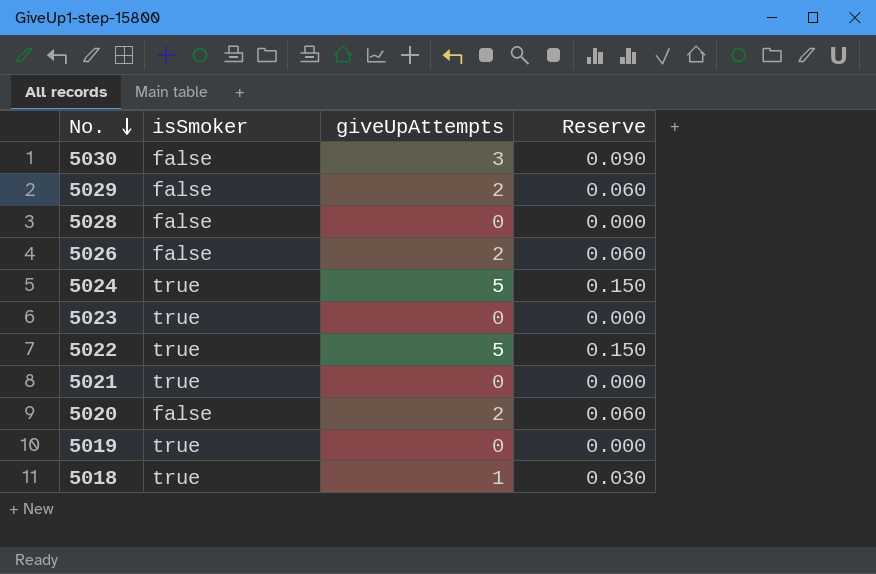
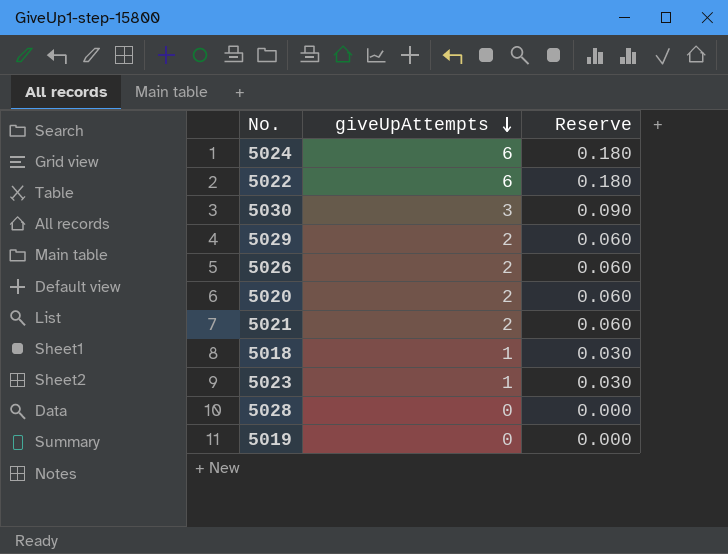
row order: No. descending -> giveUpAttempts descending
column isSmoker | position: 2 -> none
5024 | giveUpAttempts: 5 -> 6
5024 | Reserve: 0.150 -> 0.180
5022 | giveUpAttempts: 5 -> 6
5022 | Reserve: 0.150 -> 0.180
5021 | giveUpAttempts: 0 -> 2
5021 | Reserve: 0.000 -> 0.060
5023 | giveUpAttempts: 0 -> 1
5023 | Reserve: 0.000 -> 0.030

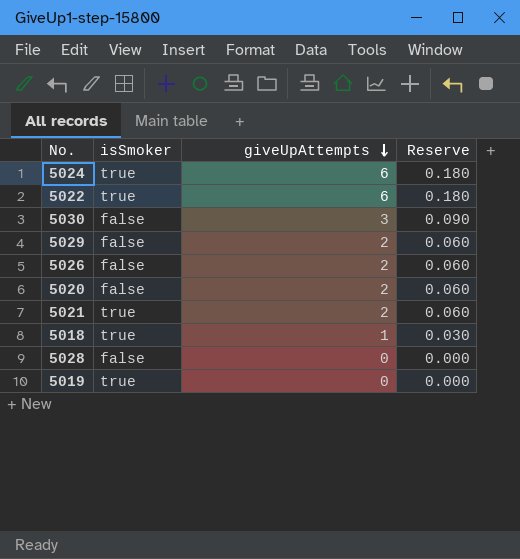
column isSmoker | position: none -> 2
row 5023: 1 | 0.030 -> none

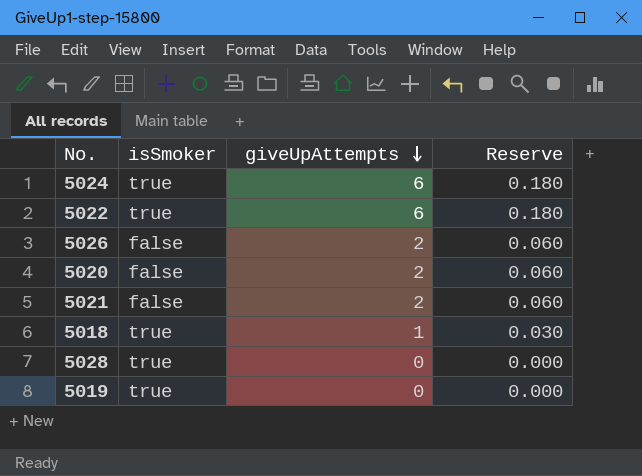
row 5030: false | 3 | 0.090 -> none
row 5029: false | 2 | 0.060 -> none
5021 | isSmoker: true -> false
5028 | isSmoker: false -> true

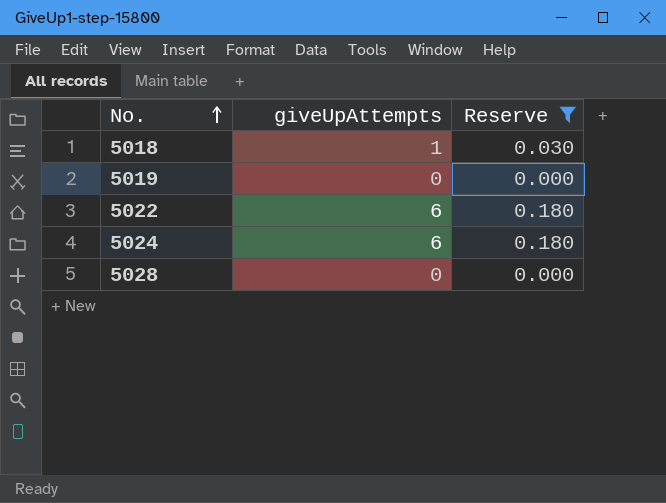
filter: none -> Reserve != 0.060
row order: giveUpAttempts descending -> No. ascending
column isSmoker | position: 2 -> none

